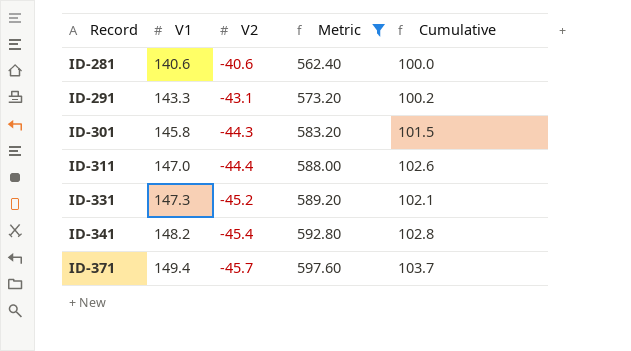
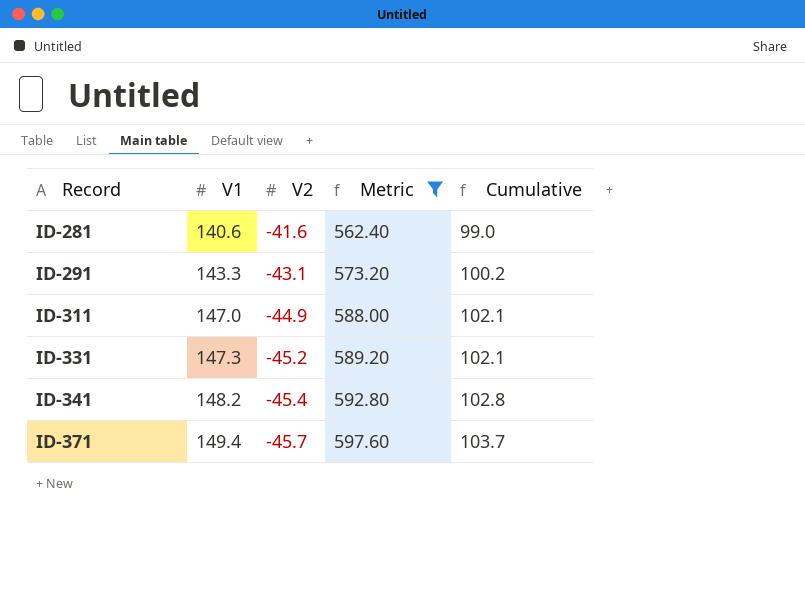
row ID-301: 145.8 | -44.3 | 583.20 | 101.5 -> none
ID-281 | V2: -40.6 -> -41.6
ID-281 | Cumulative: 100.0 -> 99.0
ID-311 | V2: -44.4 -> -44.9
ID-311 | Cumulative: 102.6 -> 102.1

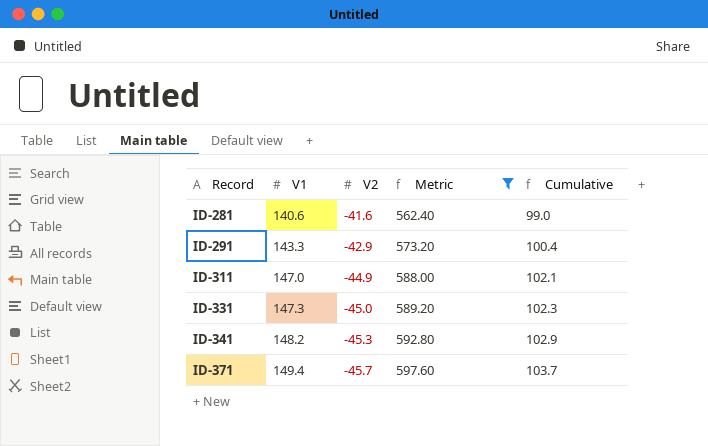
ID-291 | V2: -43.1 -> -42.9
ID-291 | Cumulative: 100.2 -> 100.4
ID-331 | V2: -45.2 -> -45.0
ID-331 | Cumulative: 102.1 -> 102.3
ID-341 | V2: -45.4 -> -45.3
ID-341 | Cumulative: 102.8 -> 102.9

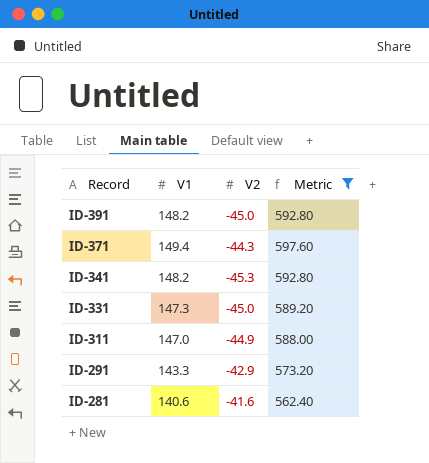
row order: Record ascending -> Record descending
column Cumulative | formula: [V1] + [V2] -> none
row ID-391: none -> 148.2 | -45.0 | 592.80
ID-371 | V2: -45.7 -> -44.3

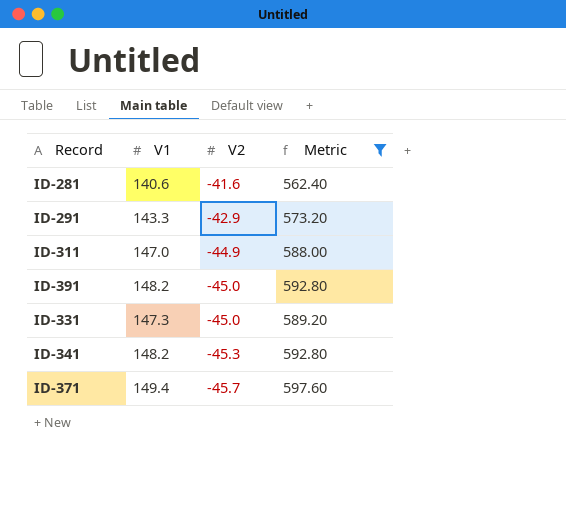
row order: Record descending -> V2 descending
ID-371 | V2: -44.3 -> -45.7

